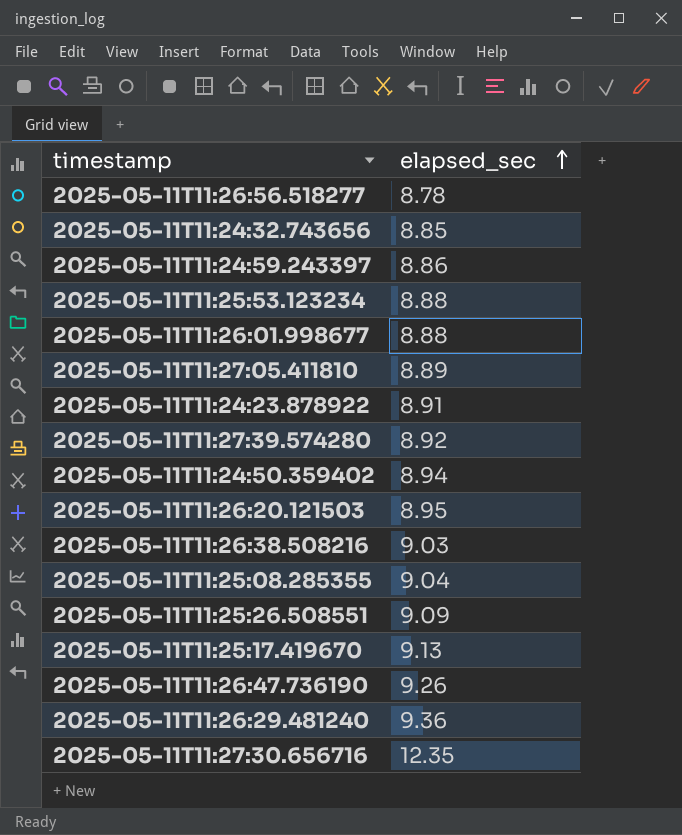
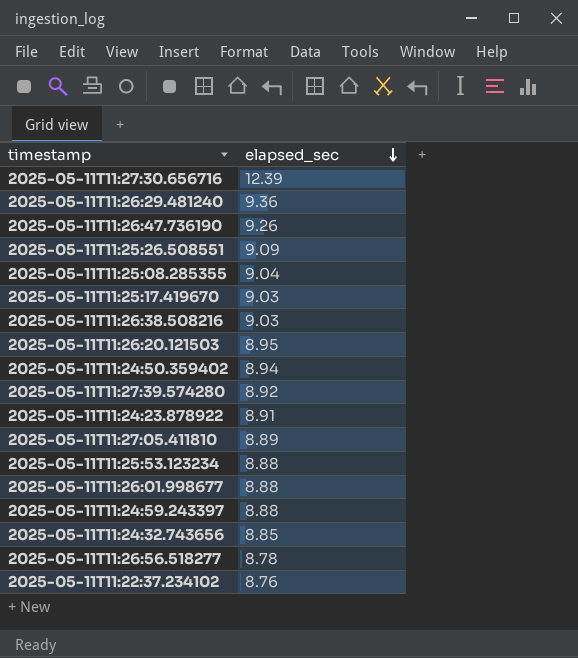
row order: elapsed_sec ascending -> elapsed_sec descending
2025-05-11T11:27:30.656716 | elapsed_sec: 12.35 -> 12.39
2025-05-11T11:25:17.419670 | elapsed_sec: 9.13 -> 9.03
2025-05-11T11:24:59.243397 | elapsed_sec: 8.86 -> 8.88
row 2025-05-11T11:22:37.234102: none -> 8.76

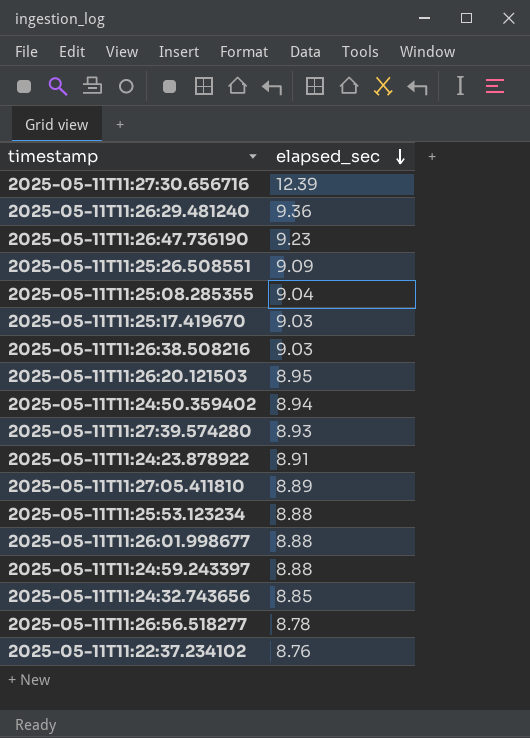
2025-05-11T11:26:47.736190 | elapsed_sec: 9.26 -> 9.23
2025-05-11T11:27:39.574280 | elapsed_sec: 8.92 -> 8.93

